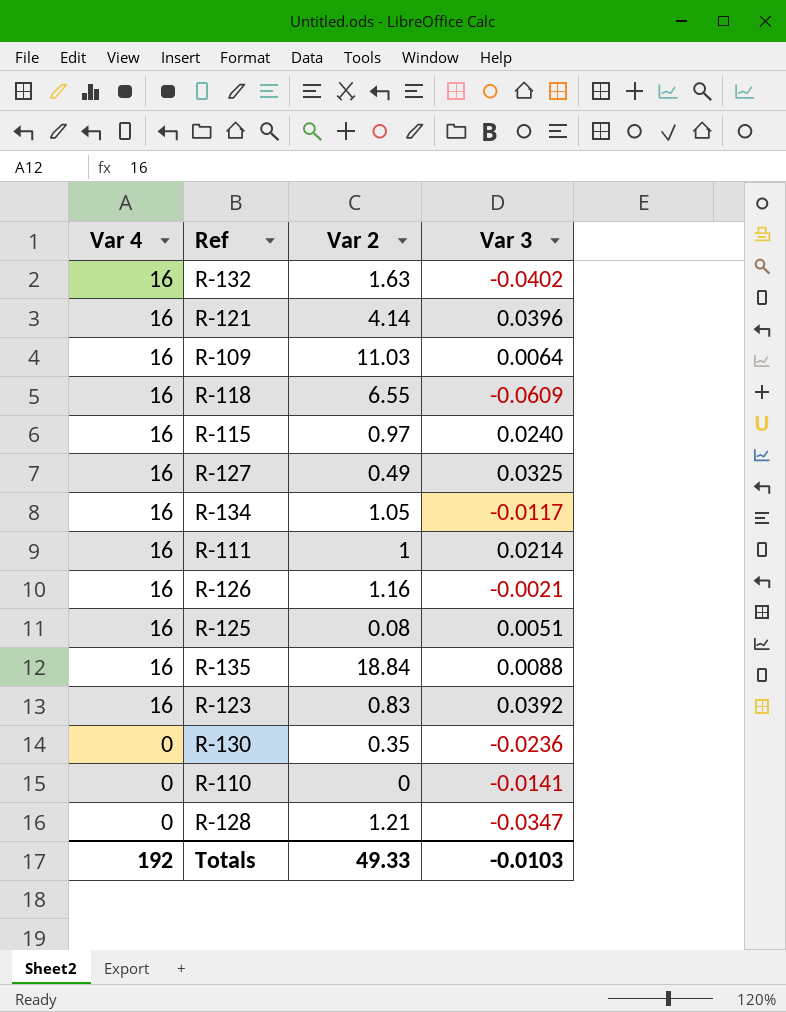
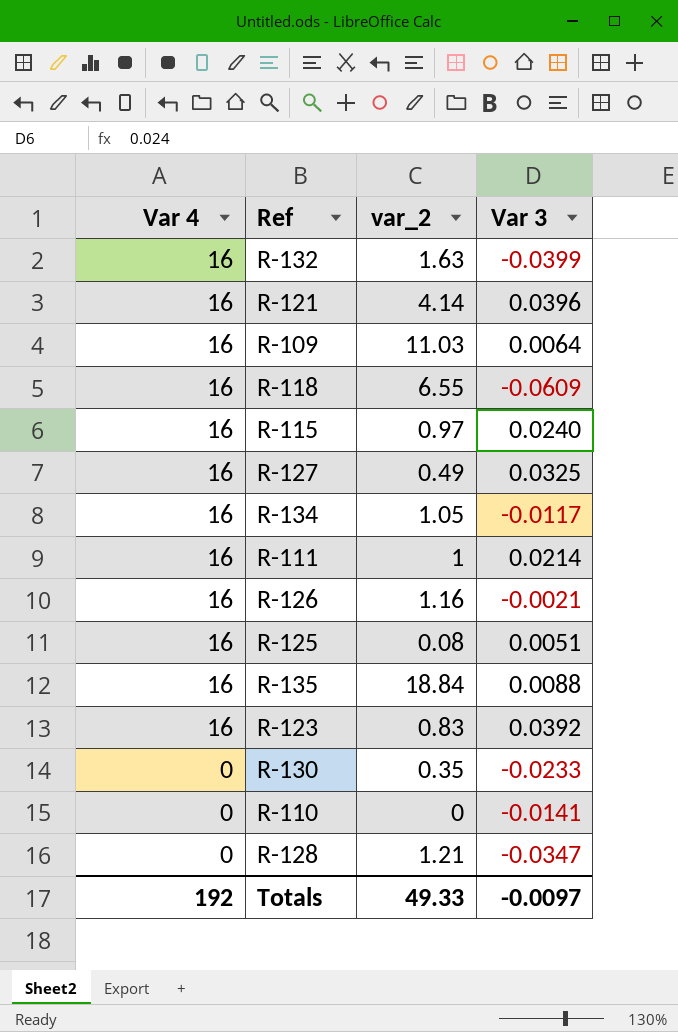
column name: Var 2 -> var_2
R-132 | Var 3: -0.0402 -> -0.0399
R-130 | Var 3: -0.0236 -> -0.0233
Totals | Var 3: -0.0103 -> -0.0097

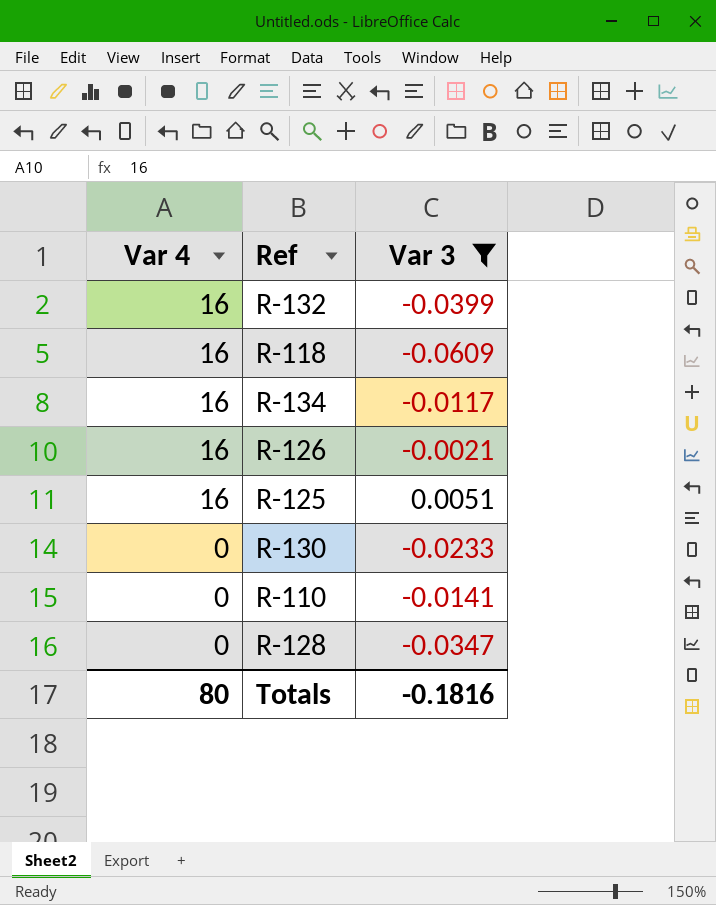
filter: none -> Var 3 <= 0.0051
column var_2 | position: 3 -> none
Totals | Var 4: 192 -> 80
Totals | Var 3: -0.0097 -> -0.1816

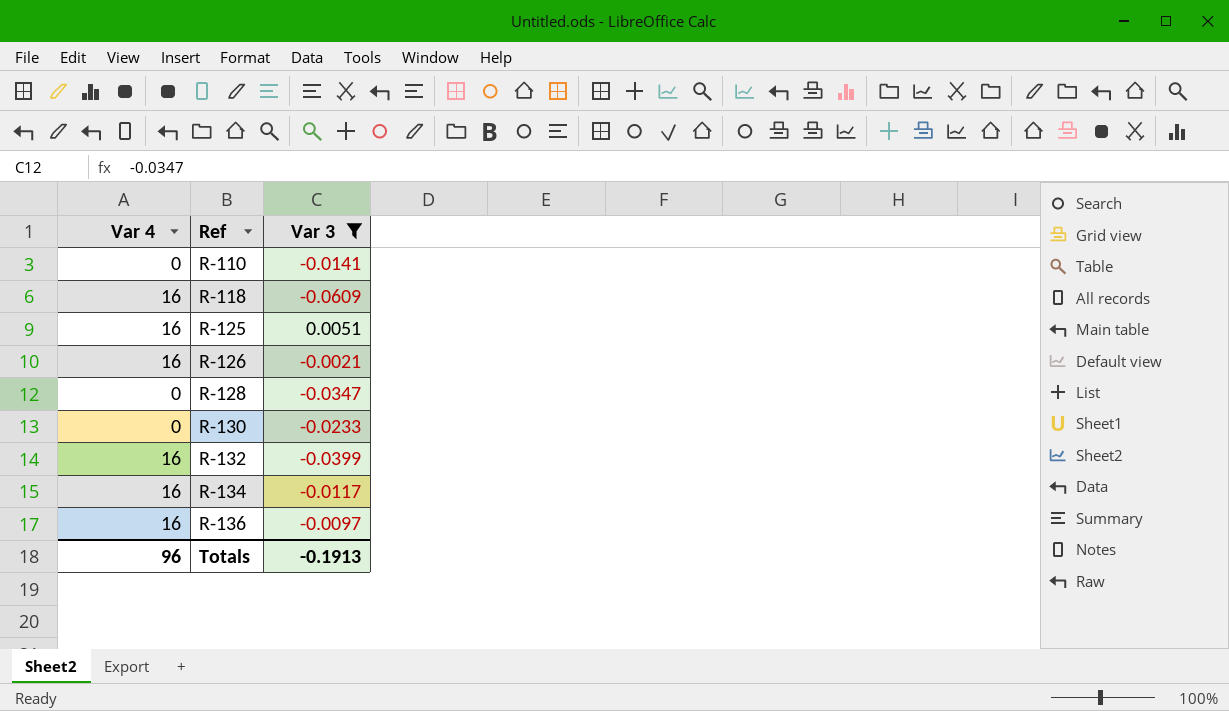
row order: Var 4 descending -> Ref ascending
row R-136: none -> 16 | -0.0097
Totals | Var 4: 80 -> 96
Totals | Var 3: -0.1816 -> -0.1913

